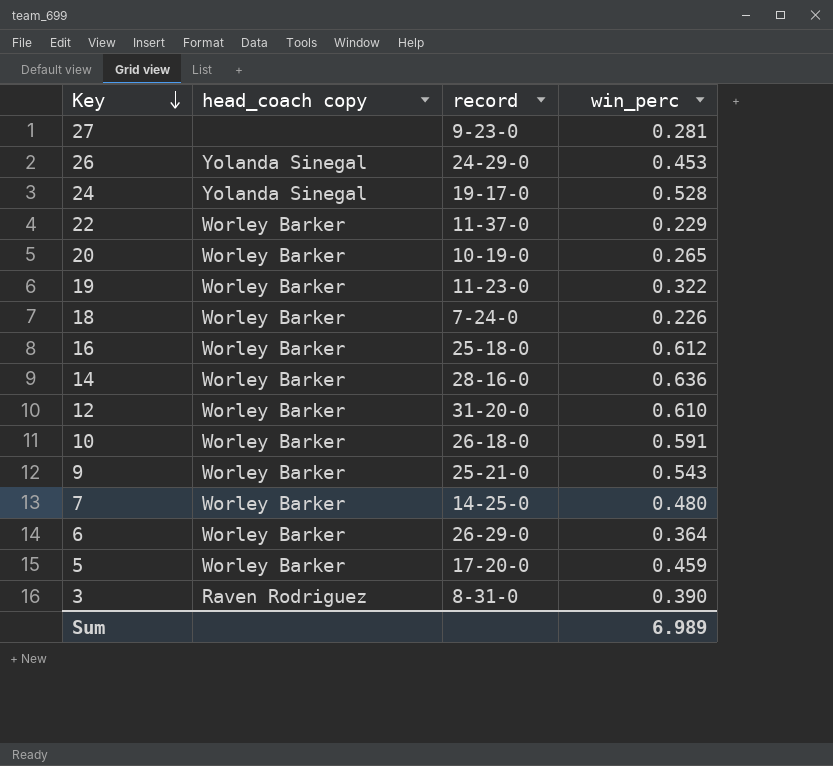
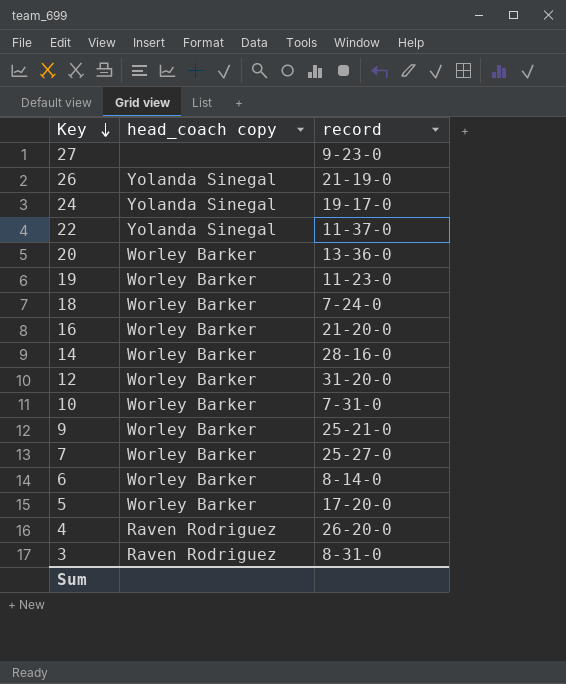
column win_perc | position: 4 -> none
26 | record: 24-29-0 -> 21-19-0
22 | head_coach copy: Worley Barker -> Yolanda Sinegal
20 | record: 10-19-0 -> 13-36-0
16 | record: 25-18-0 -> 21-20-0
10 | record: 26-18-0 -> 7-31-0
7 | record: 14-25-0 -> 25-27-0
6 | record: 26-29-0 -> 8-14-0
row 4: none -> Raven Rodriguez | 26-20-0

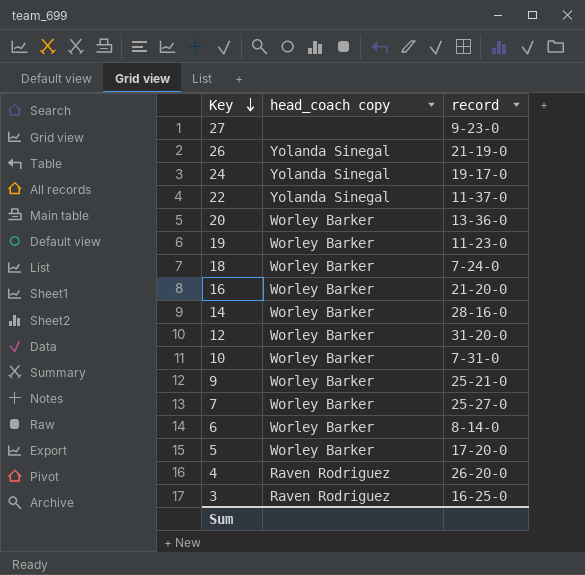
3 | record: 8-31-0 -> 16-25-0

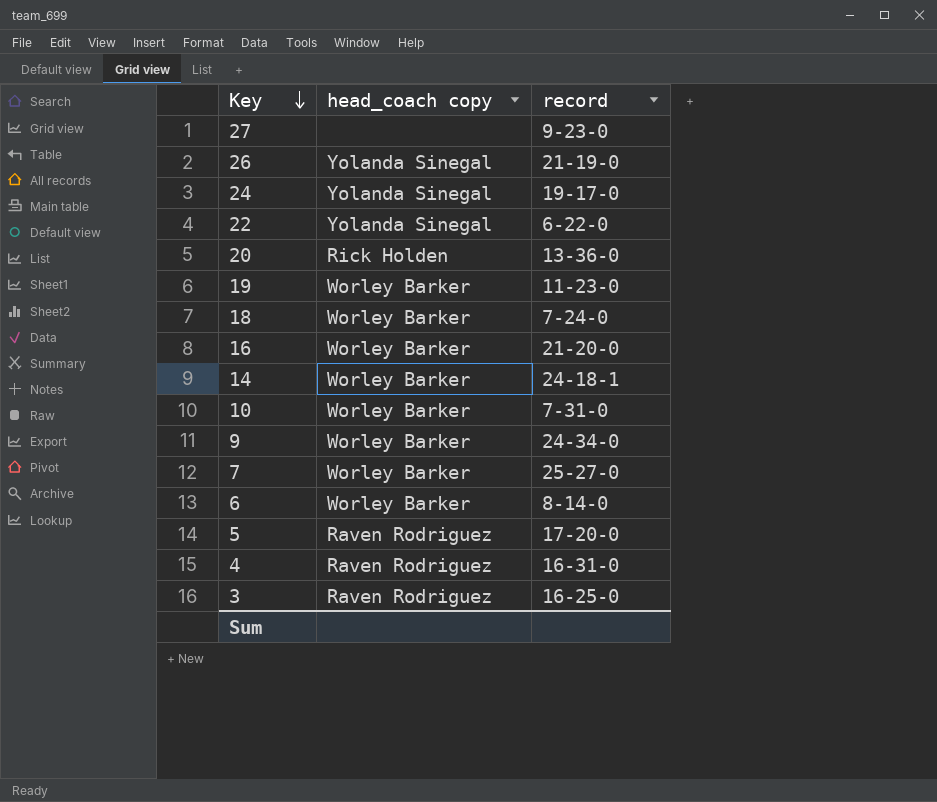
row 12: Worley Barker | 31-20-0 -> none
22 | record: 11-37-0 -> 6-22-0
20 | head_coach copy: Worley Barker -> Rick Holden
14 | record: 28-16-0 -> 24-18-1
9 | record: 25-21-0 -> 24-34-0
5 | head_coach copy: Worley Barker -> Raven Rodriguez
4 | record: 26-20-0 -> 16-31-0

